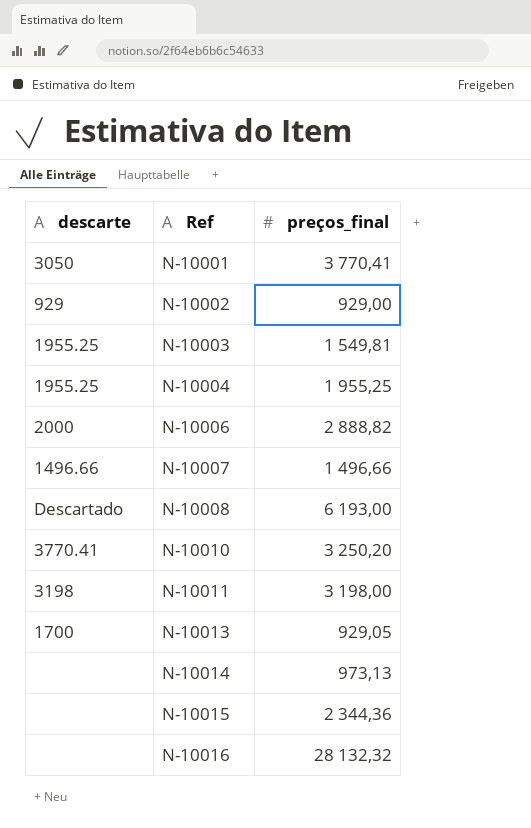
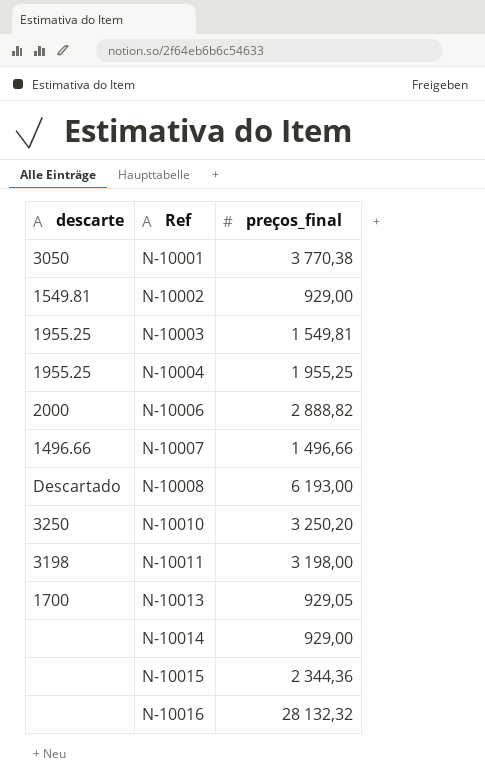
N-10001 | preços_final: 3 770,41 -> 3 770,38
N-10002 | descarte: 929 -> 1549.81
N-10010 | descarte: 3770.41 -> 3250
N-10014 | preços_final: 973,13 -> 929,00

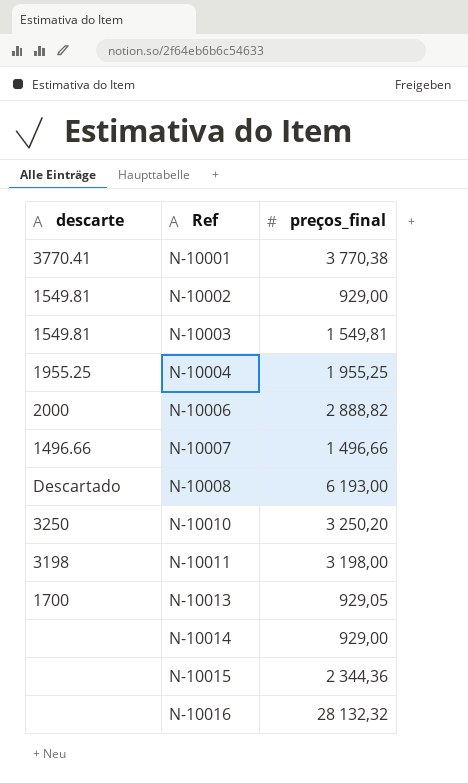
N-10001 | descarte: 3050 -> 3770.41
N-10003 | descarte: 1955.25 -> 1549.81

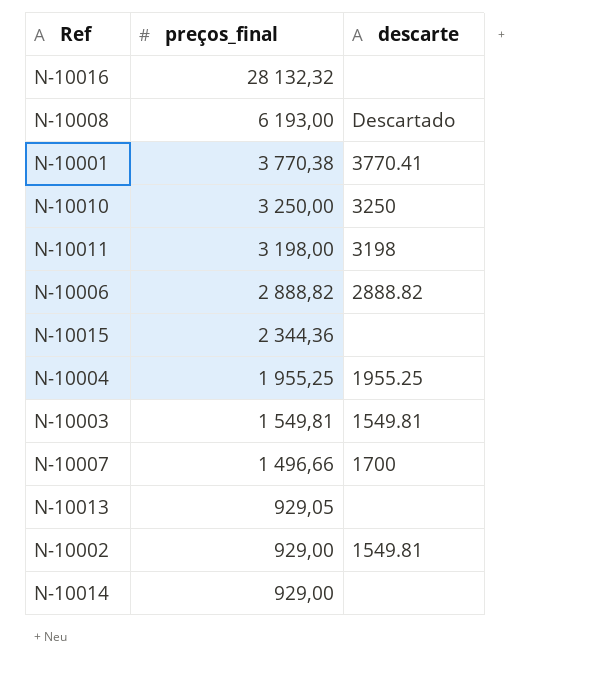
row order: Ref ascending -> preços_final descending
column descarte | position: 1 -> 3
N-10010 | preços_final: 3 250,20 -> 3 250,00
N-10006 | descarte: 2000 -> 2888.82
N-10007 | descarte: 1496.66 -> 1700
N-10013 | descarte: 1700 -> none

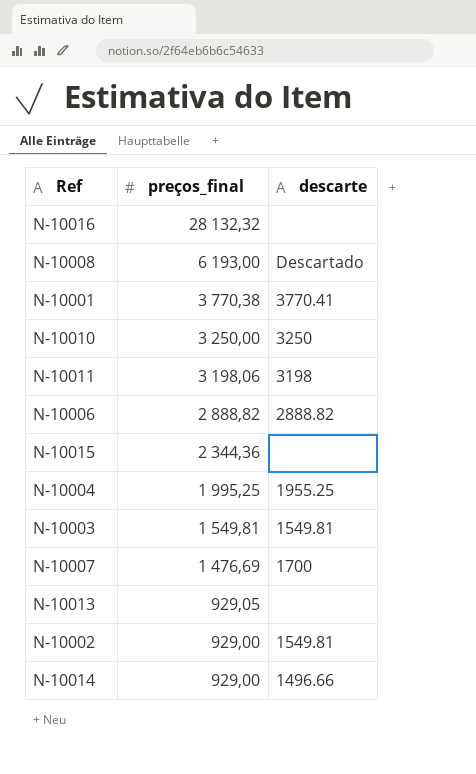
N-10011 | preços_final: 3 198,00 -> 3 198,06
N-10004 | preços_final: 1 955,25 -> 1 995,25
N-10007 | preços_final: 1 496,66 -> 1 476,69
N-10014 | descarte: none -> 1496.66

